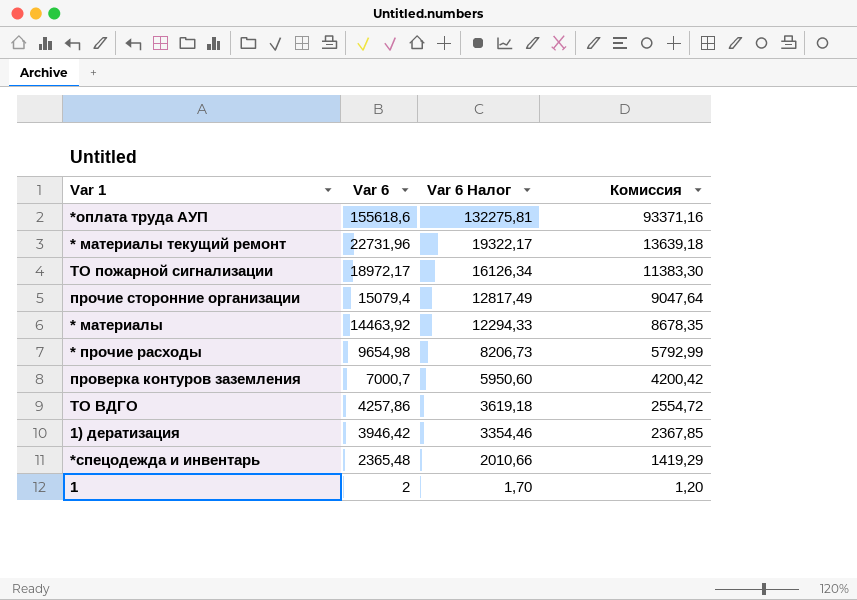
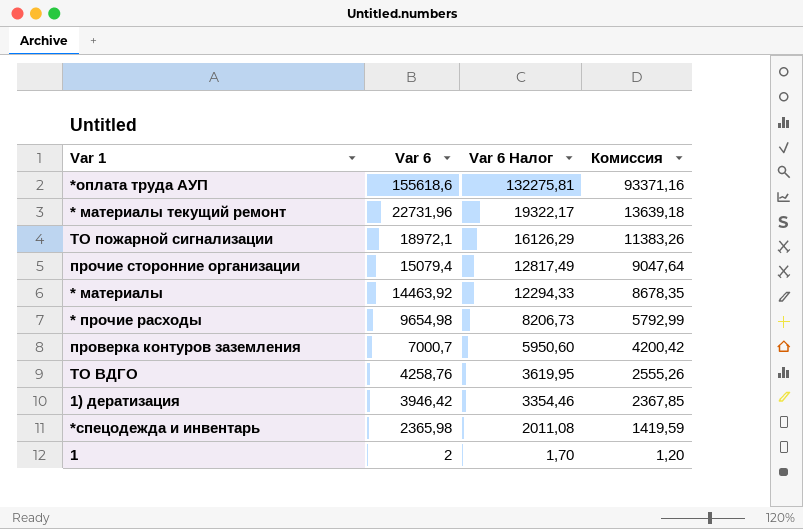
ТО пожарной сигнализации | Var 6: 18972,17 -> 18972,1
ТО пожарной сигнализации | Var 6 Налог: 16126,34 -> 16126,29
ТО пожарной сигнализации | Комиссия: 11383,30 -> 11383,26
ТО ВДГО | Var 6: 4257,86 -> 4258,76
ТО ВДГО | Var 6 Налог: 3619,18 -> 3619,95
ТО ВДГО | Комиссия: 2554,72 -> 2555,26
*спецодежда и инвентарь | Var 6: 2365,48 -> 2365,98
*спецодежда и инвентарь | Var 6 Налог: 2010,66 -> 2011,08
*спецодежда и инвентарь | Комиссия: 1419,29 -> 1419,59

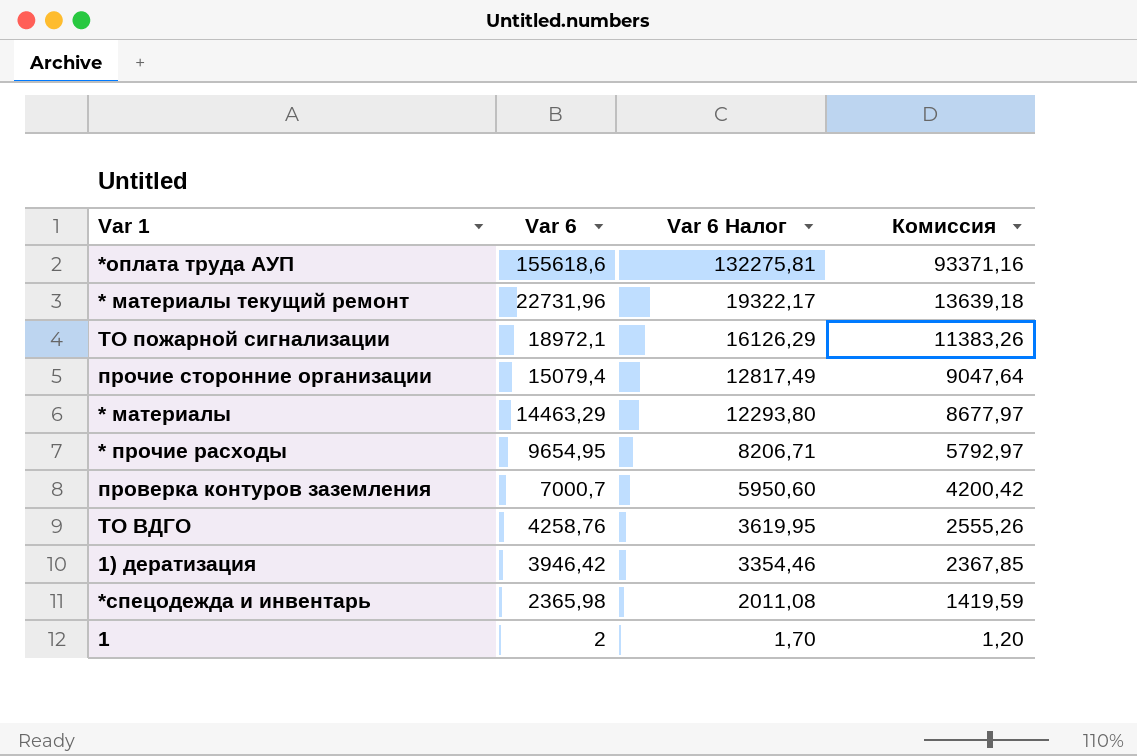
* материалы | Var 6: 14463,92 -> 14463,29
* материалы | Var 6 Налог: 12294,33 -> 12293,80
* материалы | Комиссия: 8678,35 -> 8677,97
* прочие расходы | Var 6: 9654,98 -> 9654,95
* прочие расходы | Var 6 Налог: 8206,73 -> 8206,71
* прочие расходы | Комиссия: 5792,99 -> 5792,97

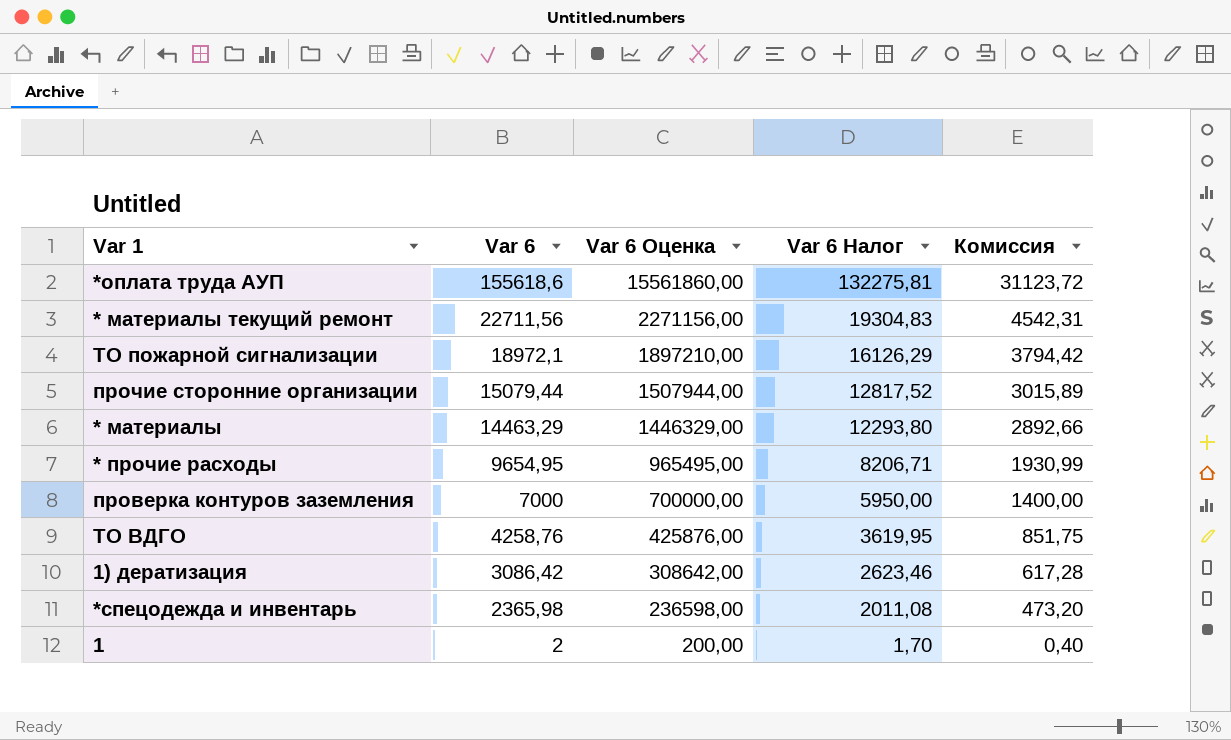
column Var 6 Оценка | formula: none -> [Var 6] * 100
column Комиссия | formula: [Var 6] * 0,6 -> [Var 6] * 0,2
* материалы текущий ремонт | Var 6: 22731,96 -> 22711,56
* материалы текущий ремонт | Var 6 Налог: 19322,17 -> 19304,83
прочие сторонние организации | Var 6: 15079,4 -> 15079,44
прочие сторонние организации | Var 6 Налог: 12817,49 -> 12817,52
проверка контуров заземления | Var 6: 7000,7 -> 7000
проверка контуров заземления | Var 6 Налог: 5950,60 -> 5950,00
1) дератизация | Var 6: 3946,42 -> 3086,42
1) дератизация | Var 6 Налог: 3354,46 -> 2623,46

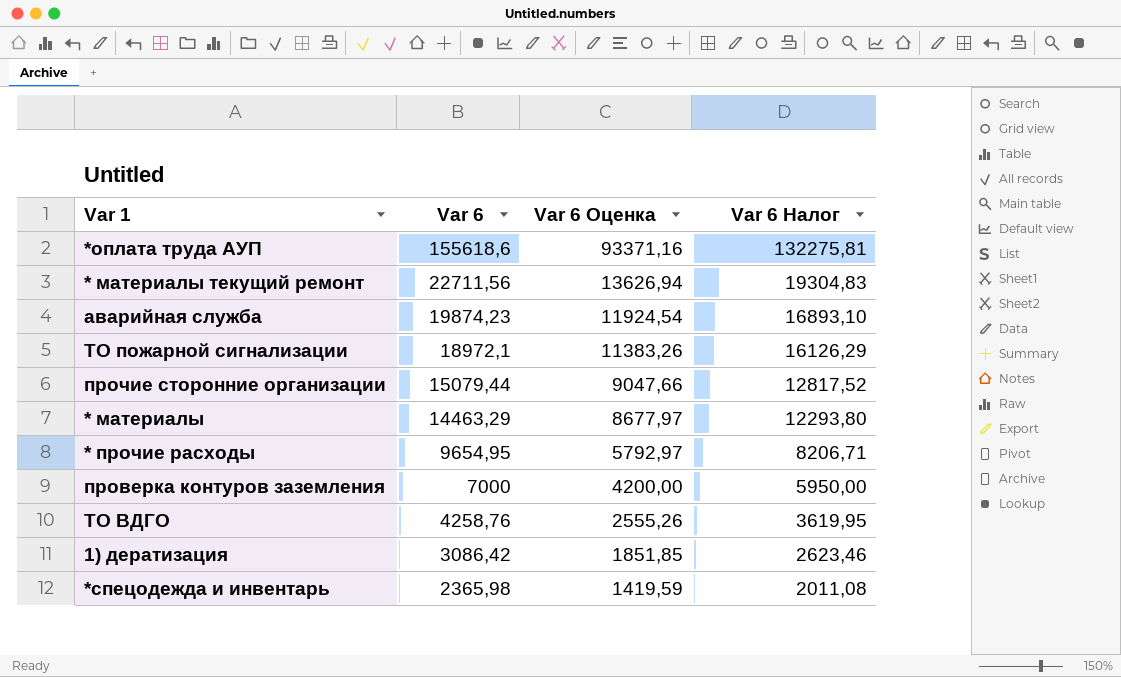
column Комиссия | formula: [Var 6] * 0,2 -> none
column Var 6 Оценка | formula: [Var 6] * 100 -> [Var 6] * 0,6
row 1: 2 | 200,00 | 1,70 | 0,40 -> none
row аварийная служба: none -> 19874,23 | 11924,54 | 16893,10

